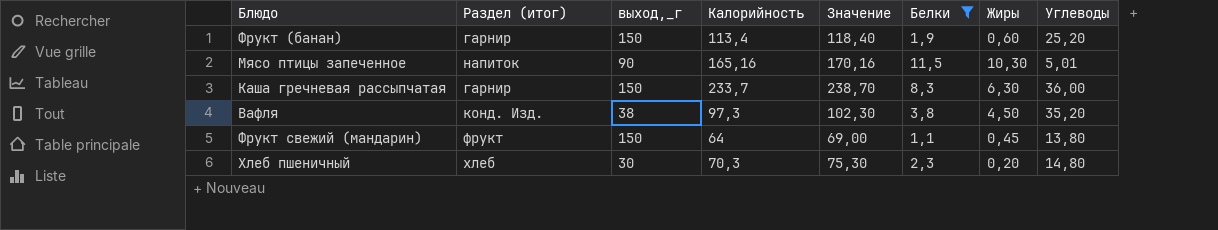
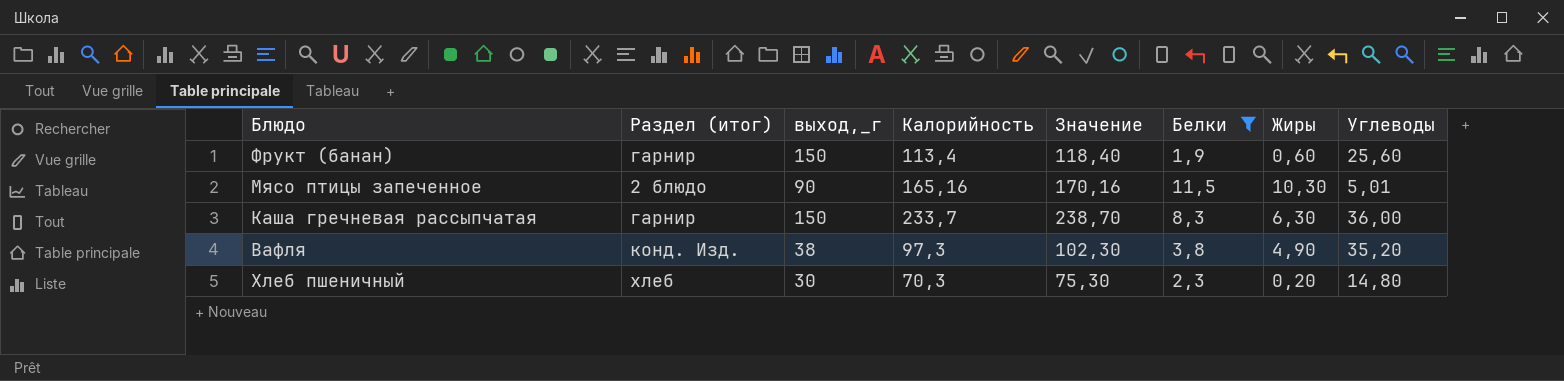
row Фрукт свежий (мандарин): фрукт | 150 | 64 | 69,00 | 1,1 | 0,45 | 13,80 -> none
Фрукт (банан) | Углеводы: 25,20 -> 25,60
Мясо птицы запеченное | Раздел (итог): напиток -> 2 блюдо
Вафля | Жиры: 4,50 -> 4,90

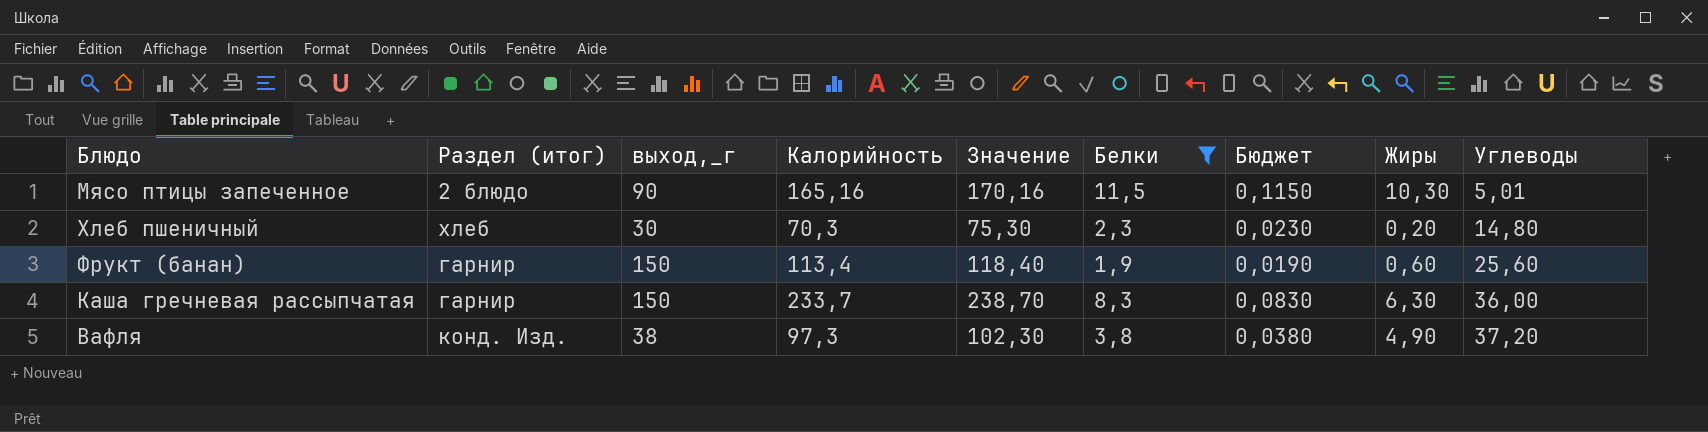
row order: none -> Углеводы ascending
column Бюджет | formula: none -> [Белки] * 0,01
Вафля | Углеводы: 35,20 -> 37,20

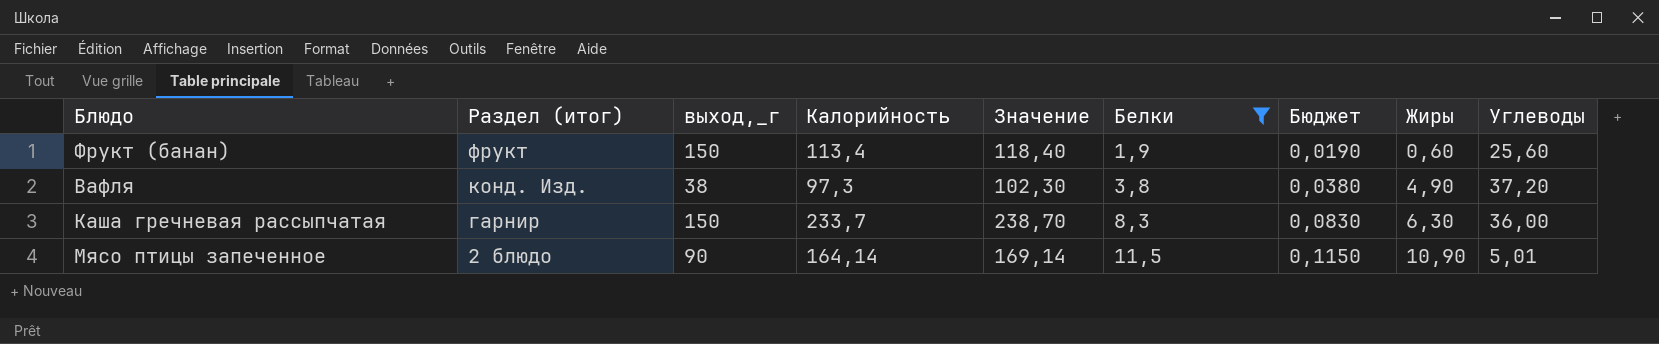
row order: Углеводы ascending -> Раздел (итог) descending
row Хлеб пшеничный: хлеб | 30 | 70,3 | 75,30 | 2,3 | 0,0230 | 0,20 | 14,80 -> none
Фрукт (банан) | Раздел (итог): гарнир -> фрукт
Мясо птицы запеченное | Калорийность: 165,16 -> 164,14
Мясо птицы запеченное | Значение: 170,16 -> 169,14
Мясо птицы запеченное | Жиры: 10,30 -> 10,90

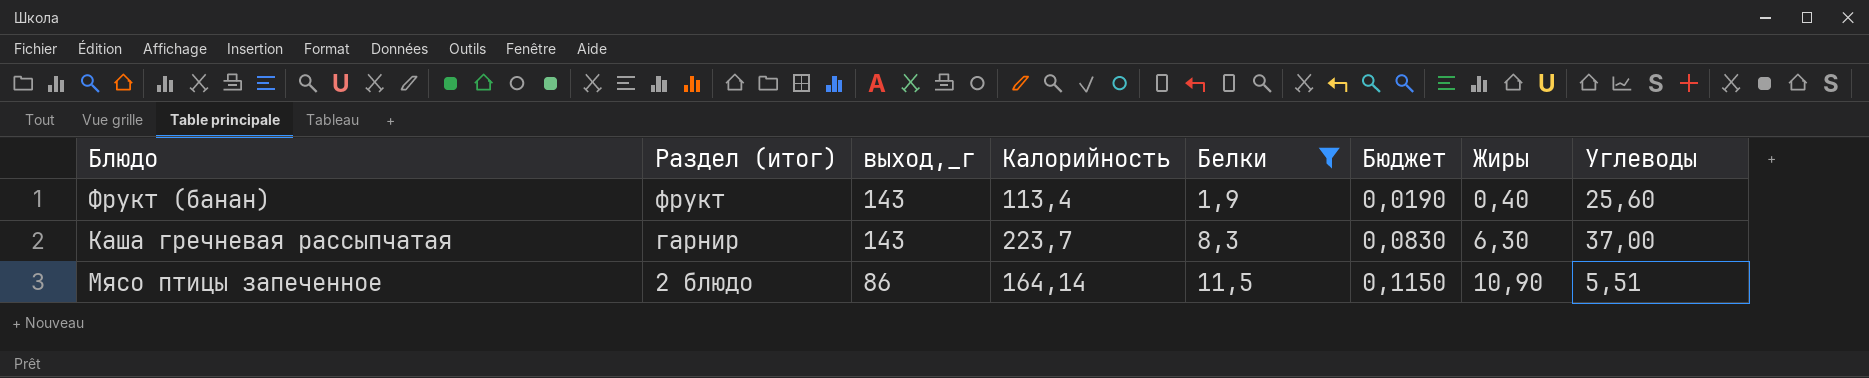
column Значение | formula: [Калорийность] + 5 -> none
row Вафля: конд. Изд. | 38 | 97,3 | 102,30 | 3,8 | 0,0380 | 4,90 | 37,20 -> none
Фрукт (банан) | выход,_г: 150 -> 143
Фрукт (банан) | Жиры: 0,60 -> 0,40
Каша гречневая рассыпчатая | выход,_г: 150 -> 143
Каша гречневая рассыпчатая | Калорийность: 233,7 -> 223,7
Каша гречневая рассыпчатая | Углеводы: 36,00 -> 37,00
Мясо птицы запеченное | выход,_г: 90 -> 86
Мясо птицы запеченное | Углеводы: 5,01 -> 5,51

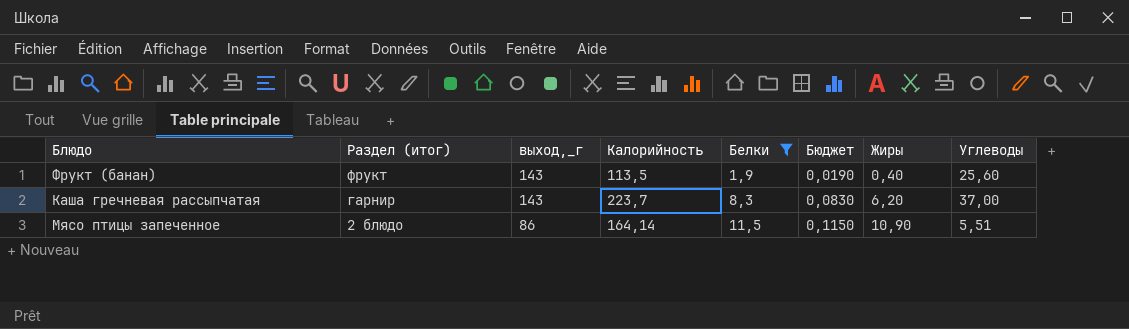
Фрукт (банан) | Калорийность: 113,4 -> 113,5
Каша гречневая рассыпчатая | Жиры: 6,30 -> 6,20

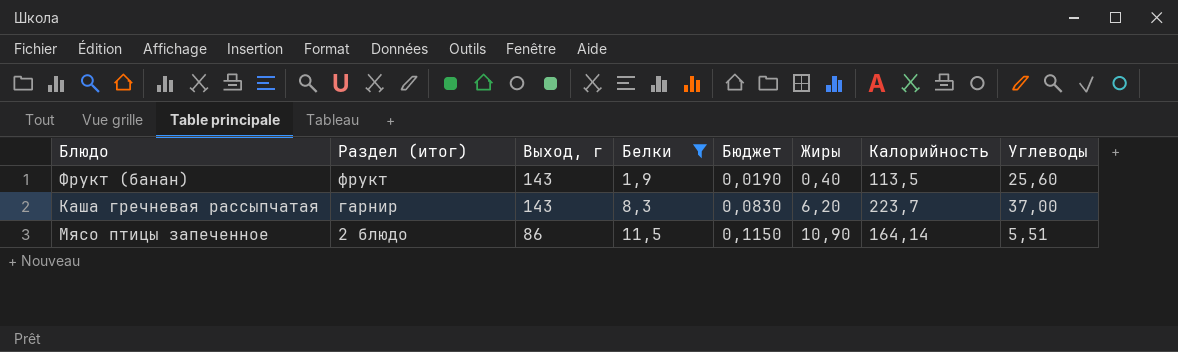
column name: выход,_г -> Выход, г
column Калорийность | position: 4 -> 7

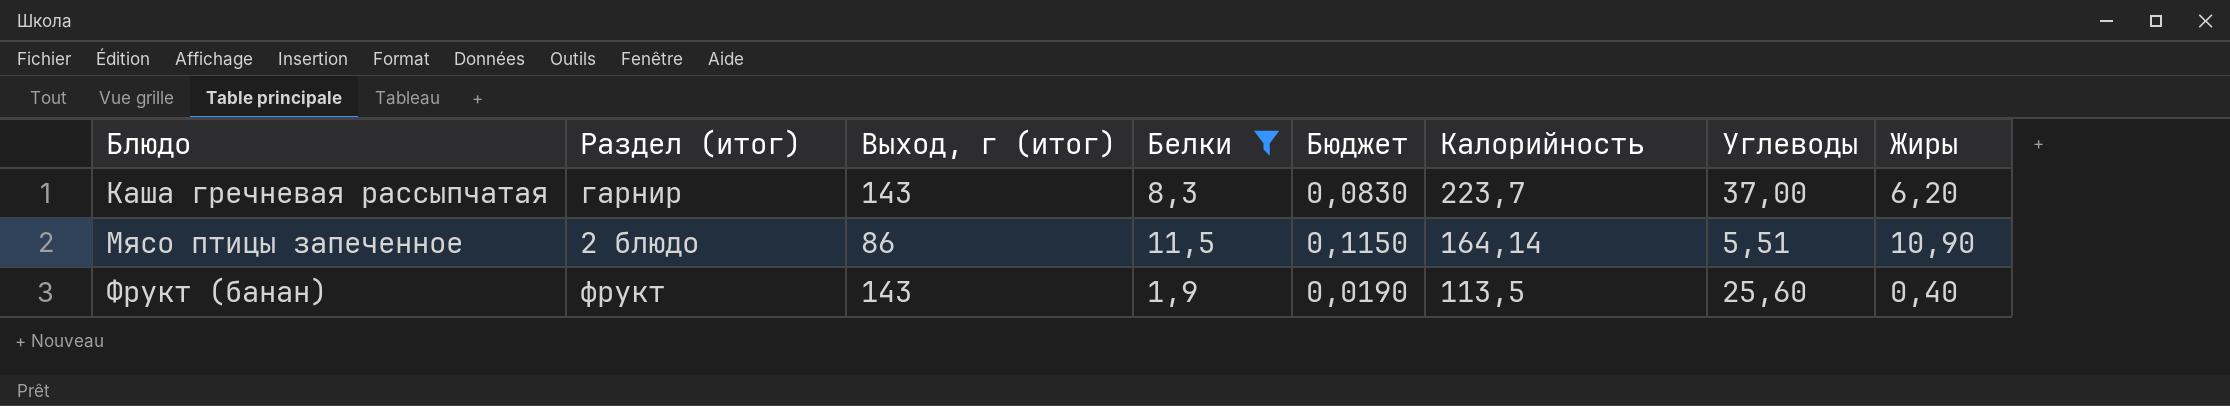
row order: Раздел (итог) descending -> Блюдо ascending
column name: Выход, г -> Выход, г (итог)
column Жиры | position: 6 -> 8

